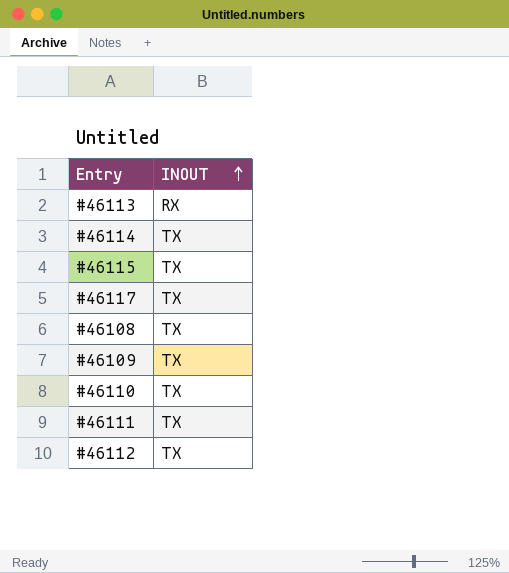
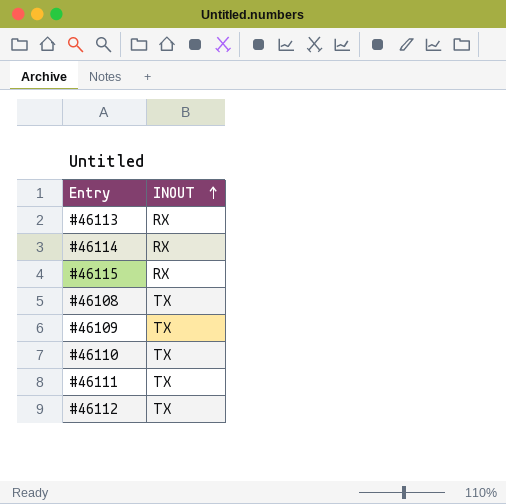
row #46117: TX -> none
#46114 | INOUT: TX -> RX
#46115 | INOUT: TX -> RX

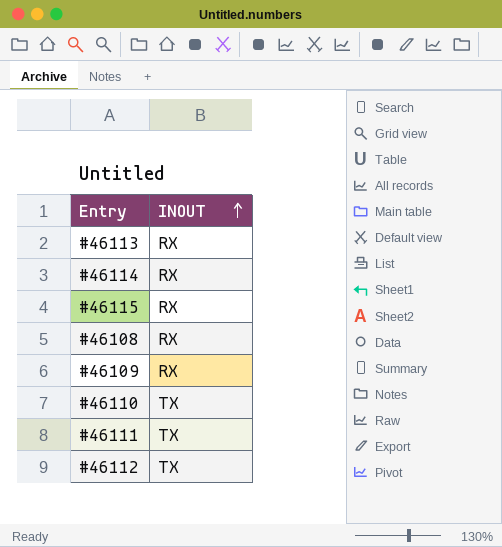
#46108 | INOUT: TX -> RX
#46109 | INOUT: TX -> RX

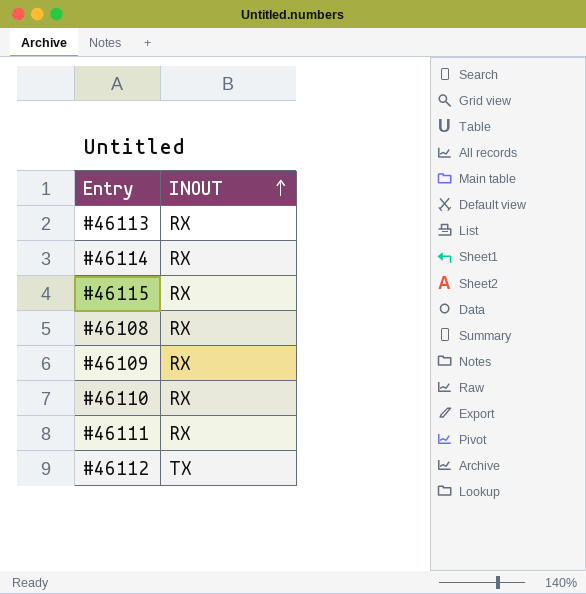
#46110 | INOUT: TX -> RX
#46111 | INOUT: TX -> RX

